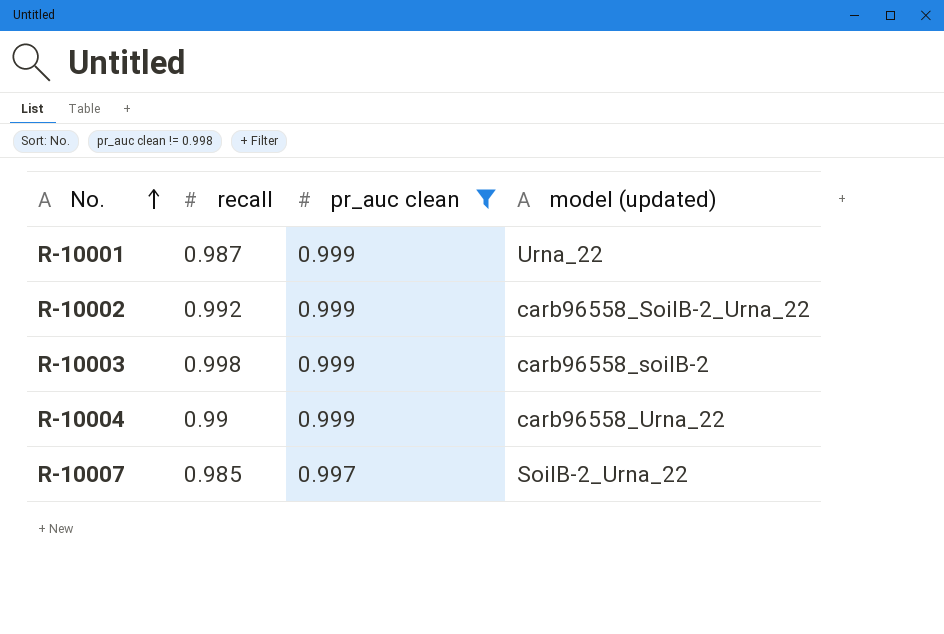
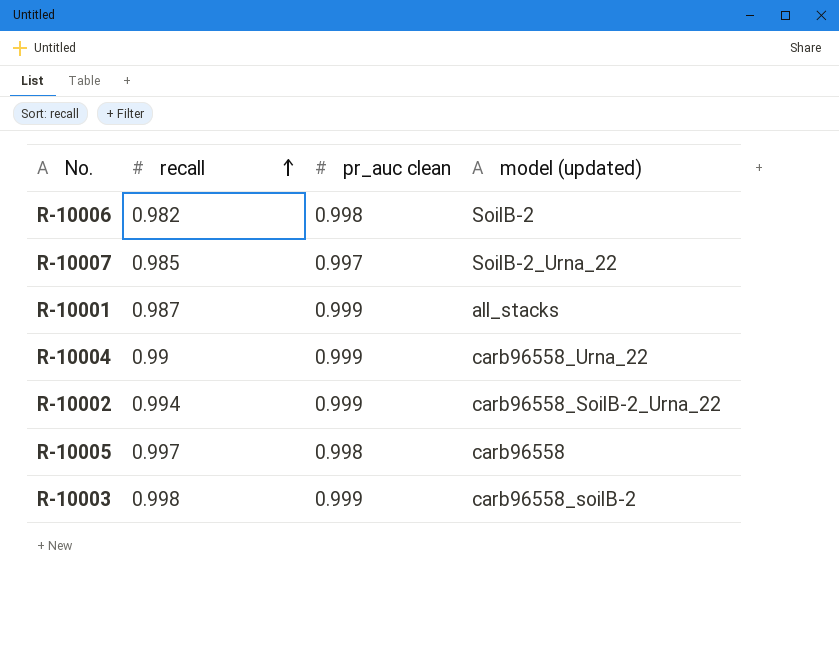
filter: pr_auc clean != 0.998 -> none
row order: No. ascending -> recall ascending
R-10001 | model (updated): Urna_22 -> all_stacks
R-10002 | recall: 0.992 -> 0.994

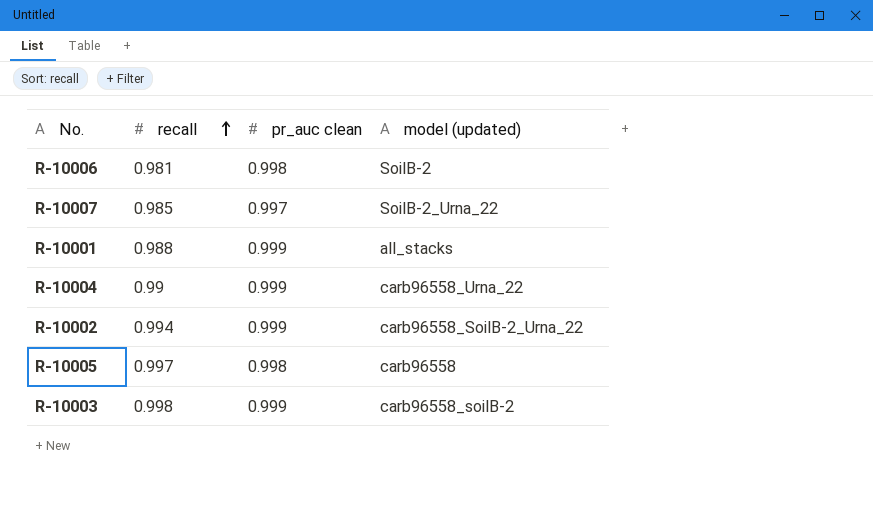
R-10006 | recall: 0.982 -> 0.981
R-10001 | recall: 0.987 -> 0.988

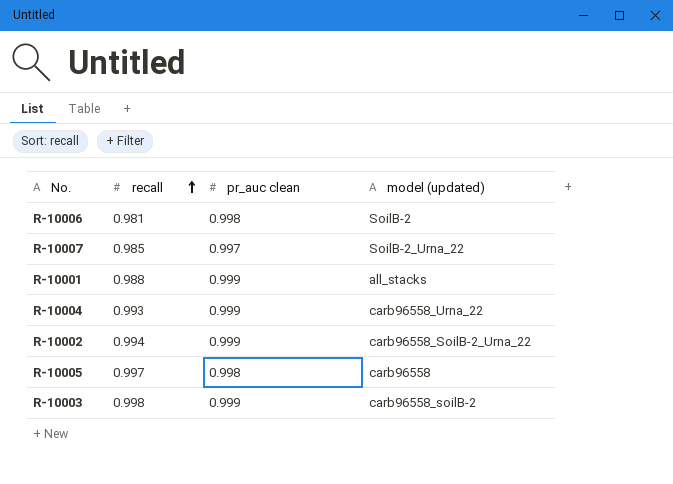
R-10004 | recall: 0.99 -> 0.993

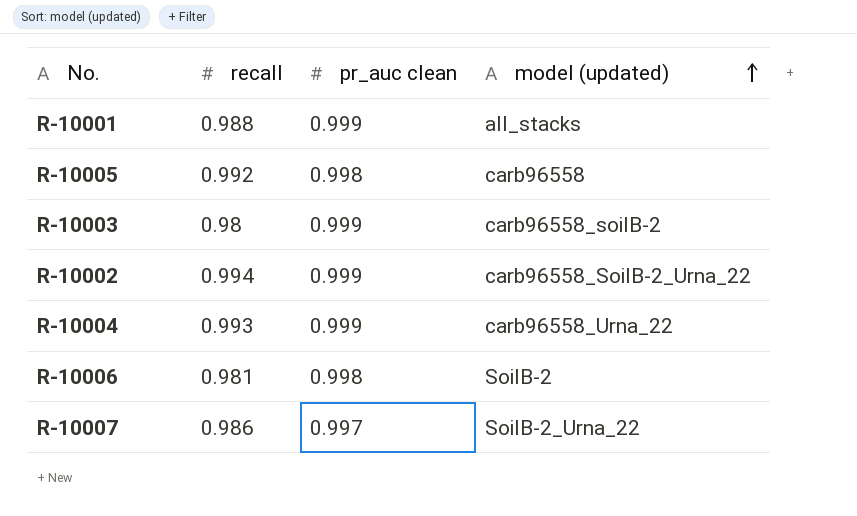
row order: recall ascending -> model (updated) ascending
R-10005 | recall: 0.997 -> 0.992
R-10003 | recall: 0.998 -> 0.98
R-10007 | recall: 0.985 -> 0.986

